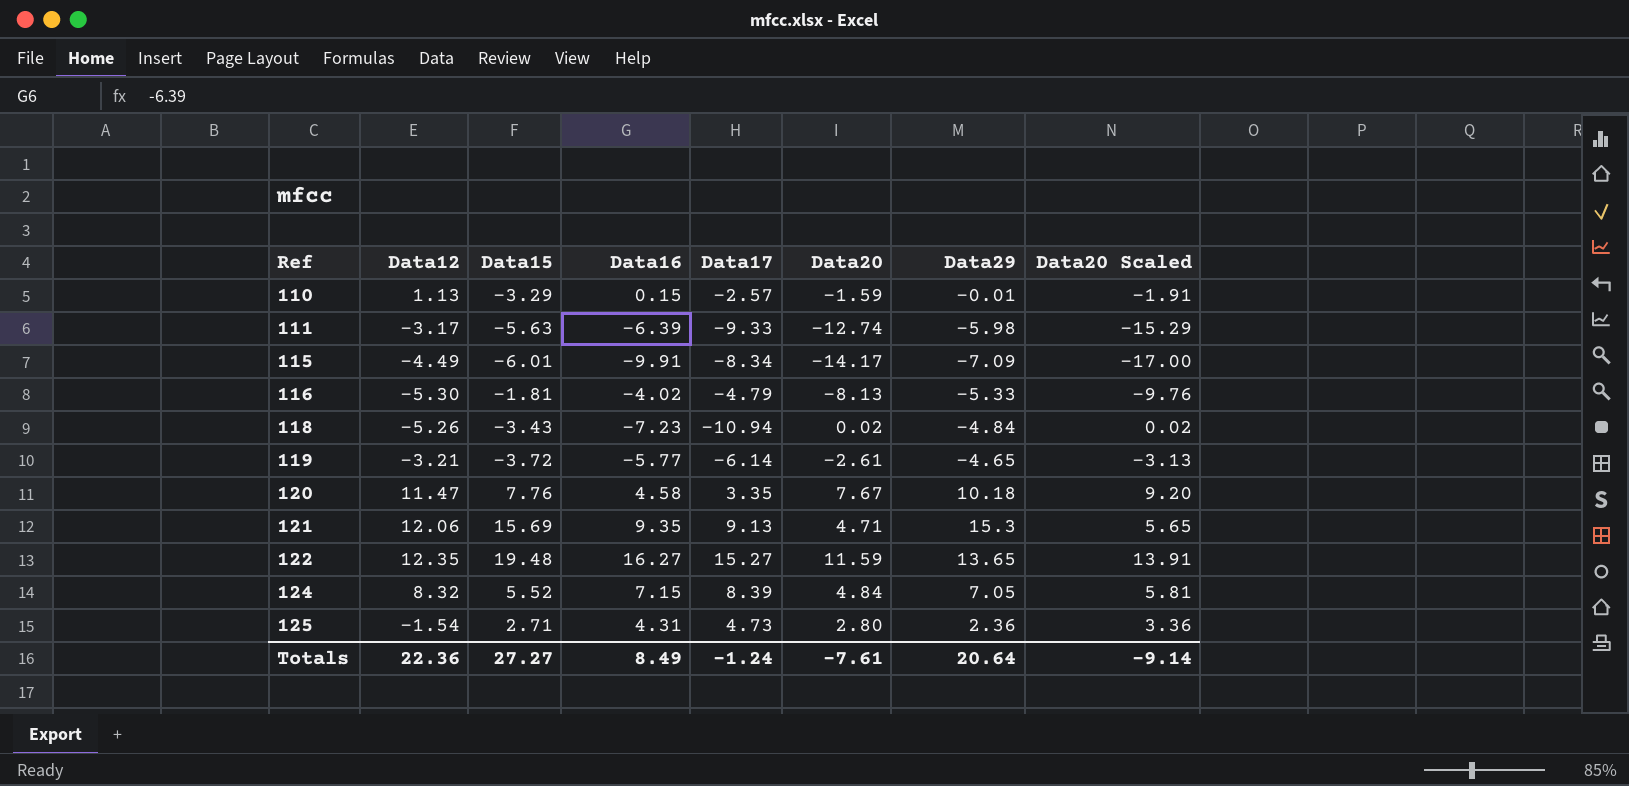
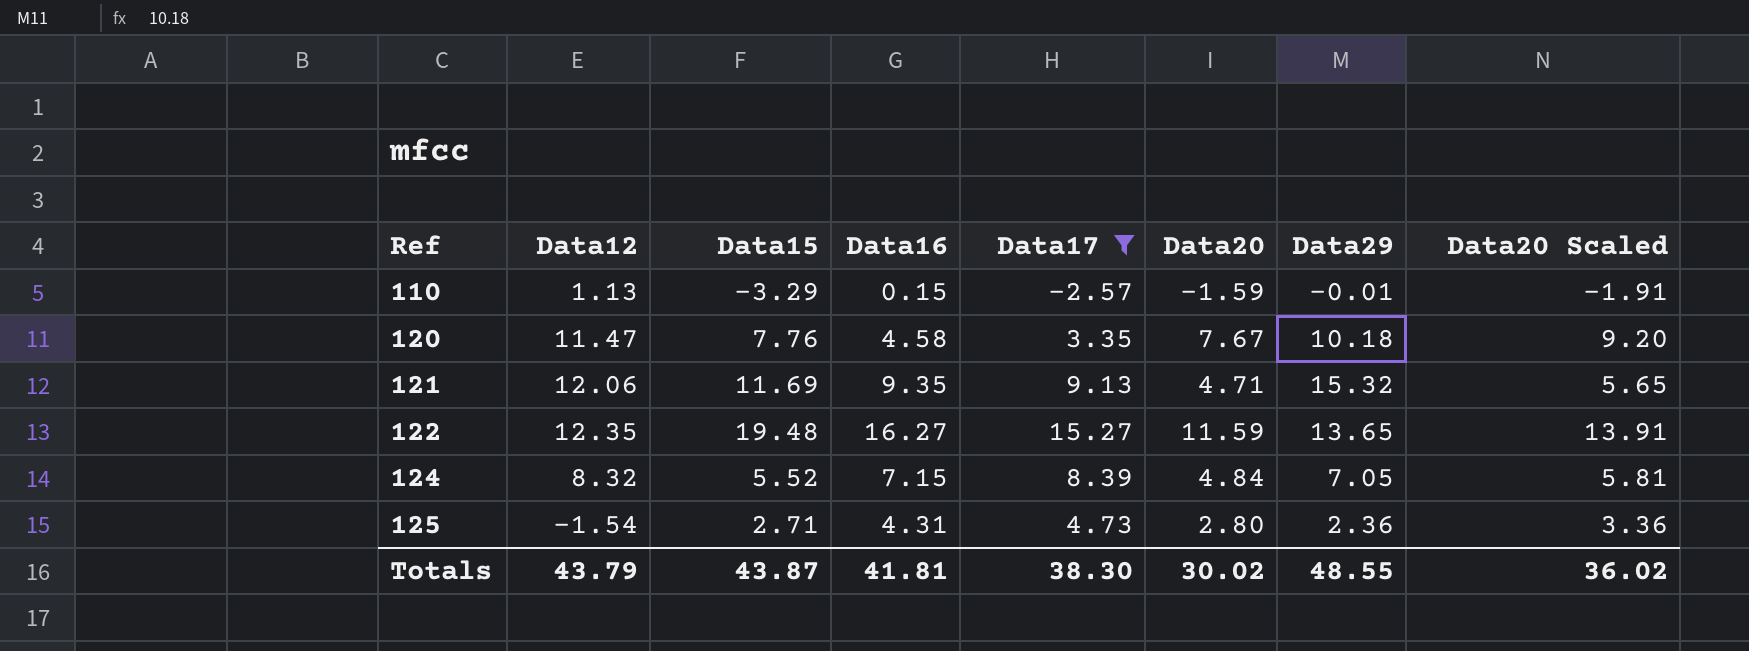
filter: none -> Data17 >= -2.57
121 | Data15: 15.69 -> 11.69
121 | Data29: 15.3 -> 15.32
Totals | Data12: 22.36 -> 43.79
Totals | Data15: 27.27 -> 43.87
Totals | Data16: 8.49 -> 41.81
Totals | Data17: -1.24 -> 38.30
Totals | Data20: -7.61 -> 30.02
Totals | Data29: 20.64 -> 48.55
Totals | Data20 Scaled: -9.14 -> 36.02

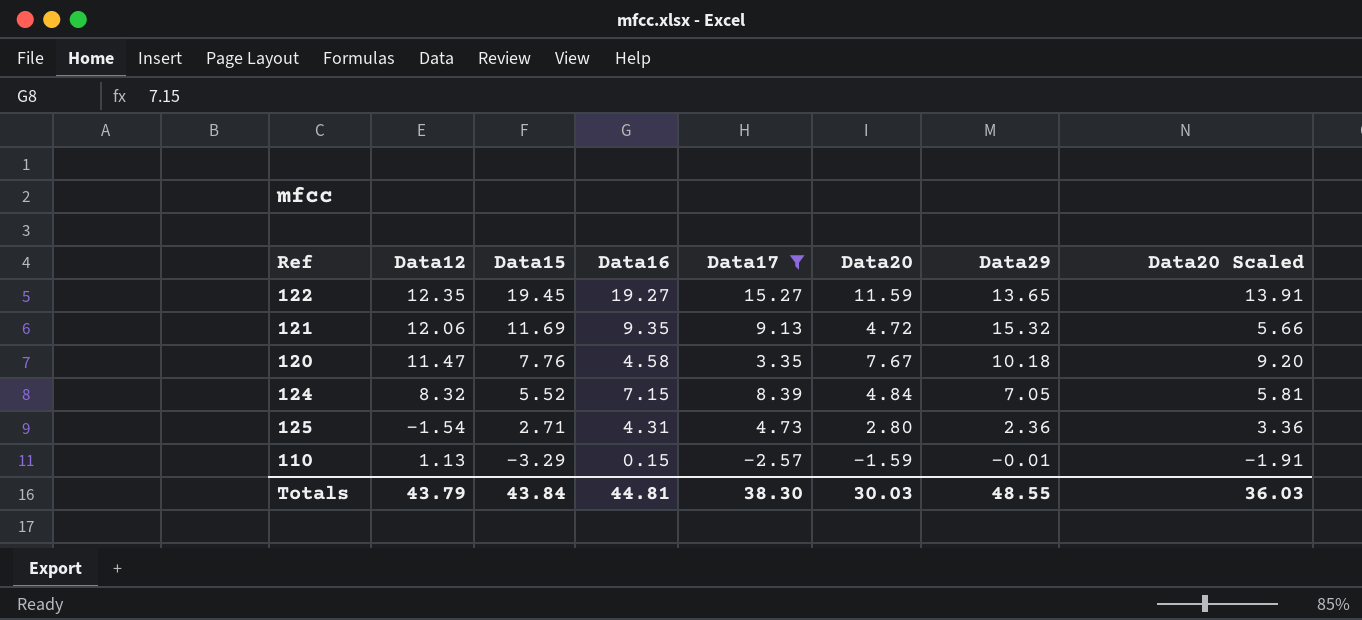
row order: Ref ascending -> Data15 descending
122 | Data15: 19.48 -> 19.45
122 | Data16: 16.27 -> 19.27
121 | Data20: 4.71 -> 4.72
121 | Data20 Scaled: 5.65 -> 5.66
Totals | Data15: 43.87 -> 43.84
Totals | Data16: 41.81 -> 44.81
Totals | Data20: 30.02 -> 30.03
Totals | Data20 Scaled: 36.02 -> 36.03

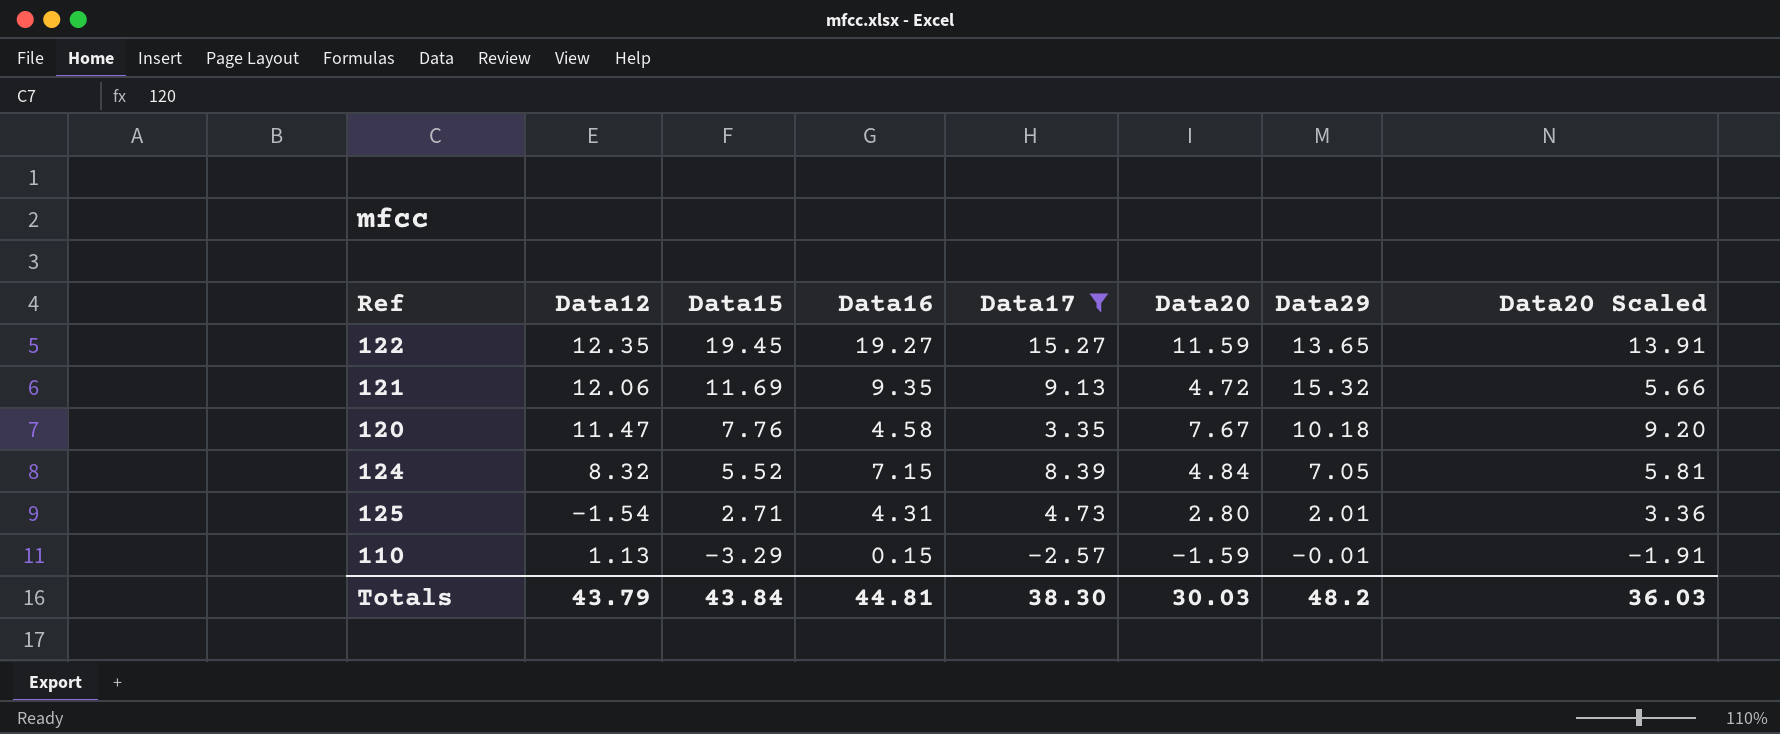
125 | Data29: 2.36 -> 2.01
Totals | Data29: 48.55 -> 48.2

